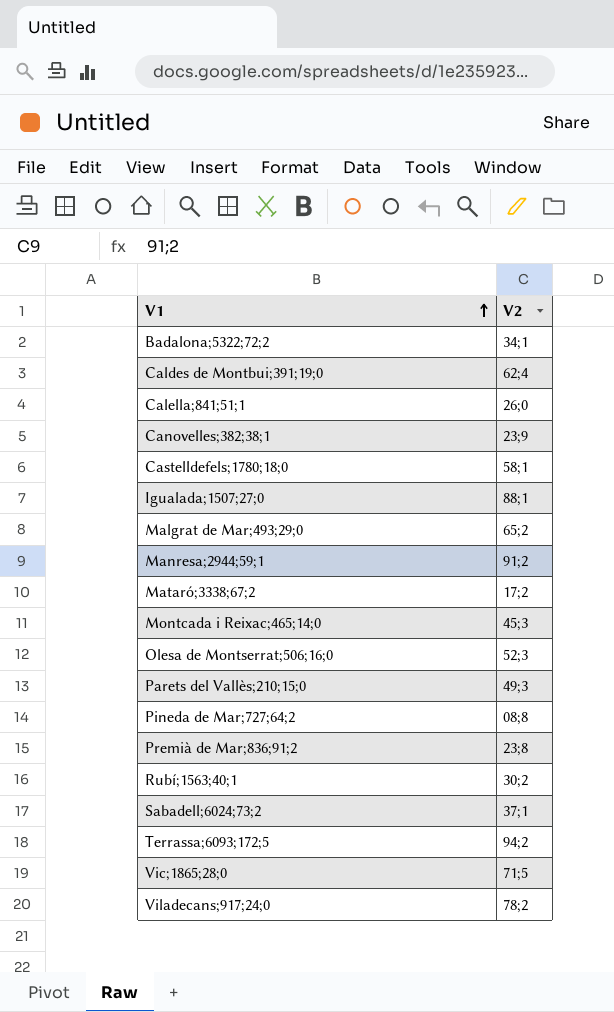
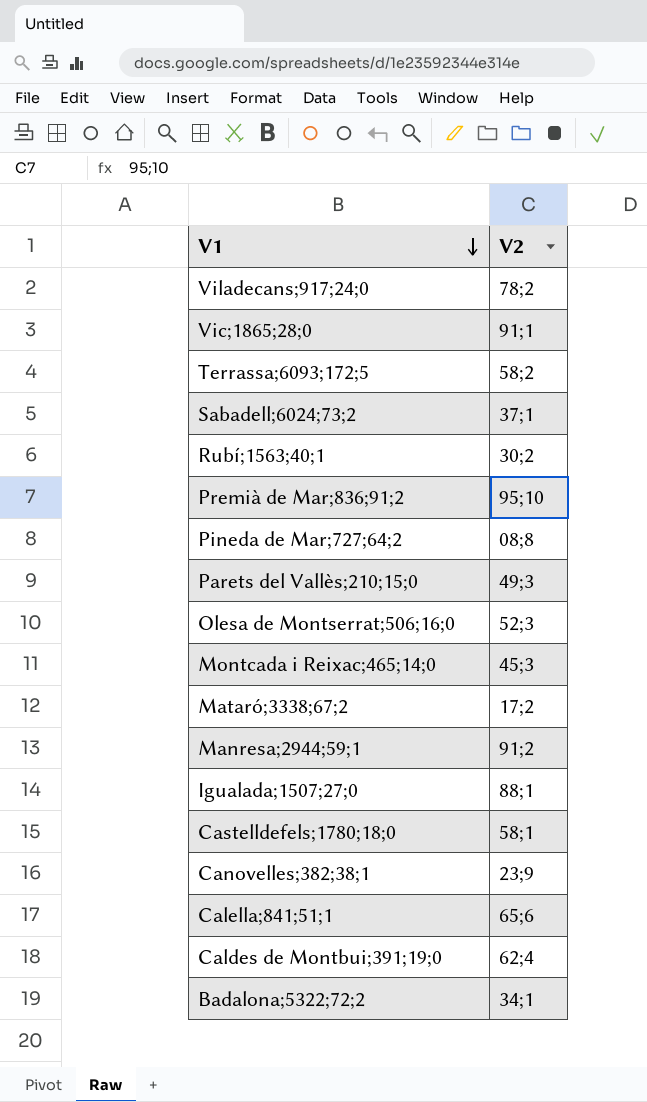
row order: V1 ascending -> V1 descending
row Malgrat de Mar;493;29;0: 65;2 -> none
Vic;1865;28;0 | V2: 71;5 -> 91;1
Terrassa;6093;172;5 | V2: 94;2 -> 58;2
Premià de Mar;836;91;2 | V2: 23;8 -> 95;10
Calella;841;51;1 | V2: 26;0 -> 65;6

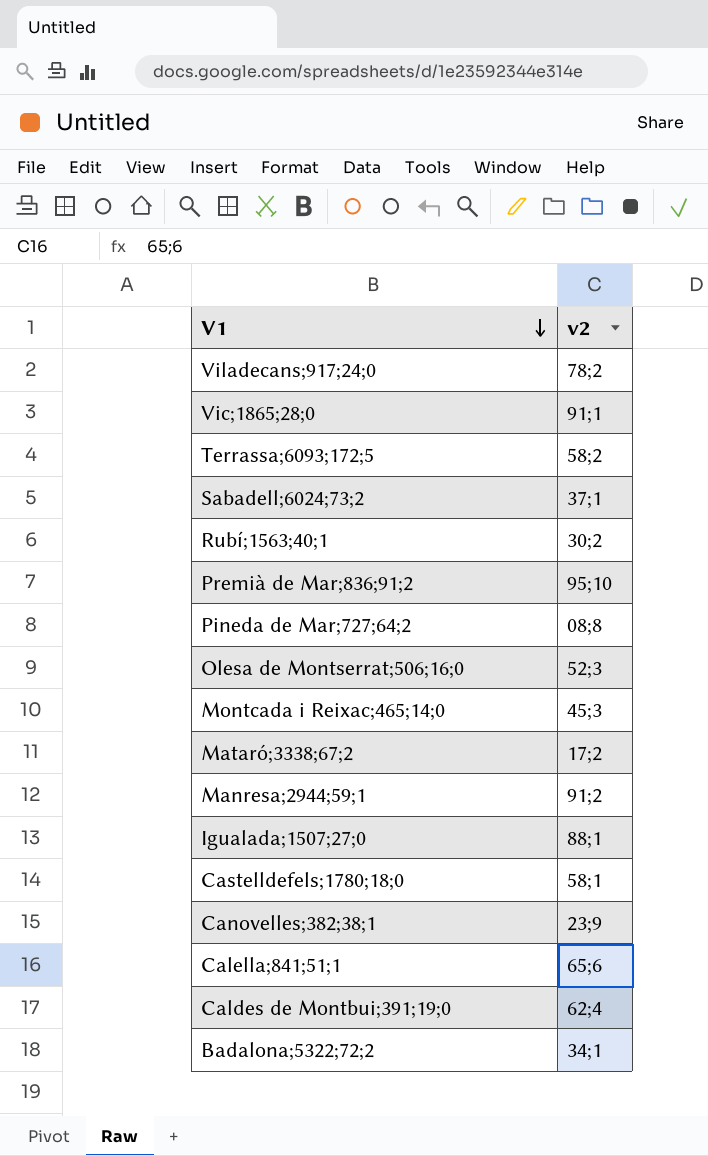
column name: V2 -> v2
row Parets del Vallès;210;15;0: 49;3 -> none

